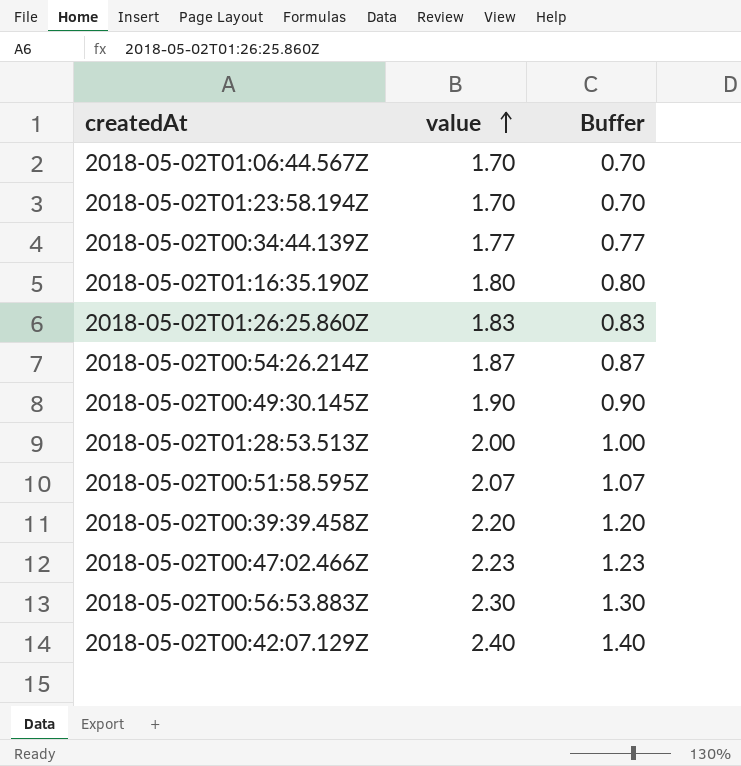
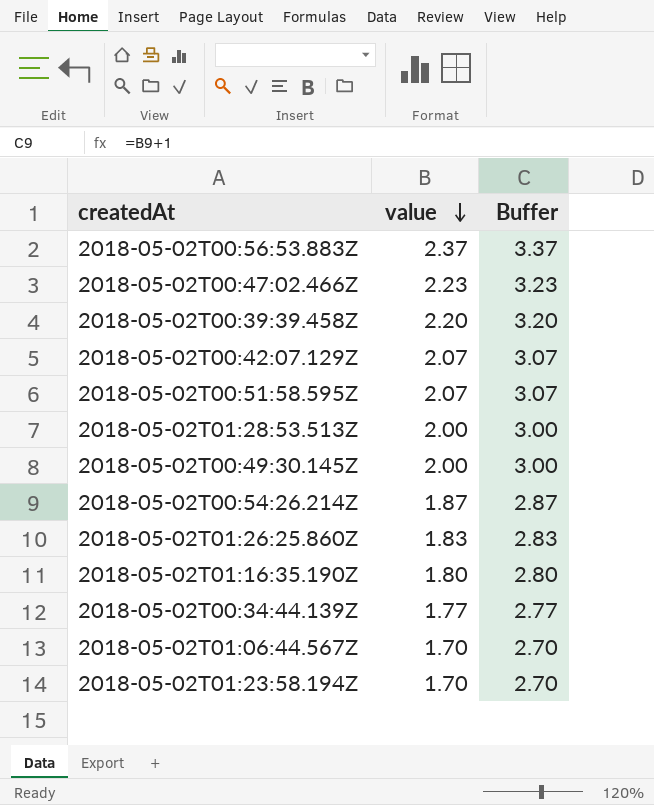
row order: value ascending -> value descending
column Buffer | formula: [value] - 1 -> [value] + 1
2018-05-02T00:56:53.883Z | value: 2.30 -> 2.37
2018-05-02T00:42:07.129Z | value: 2.40 -> 2.07
2018-05-02T00:49:30.145Z | value: 1.90 -> 2.00

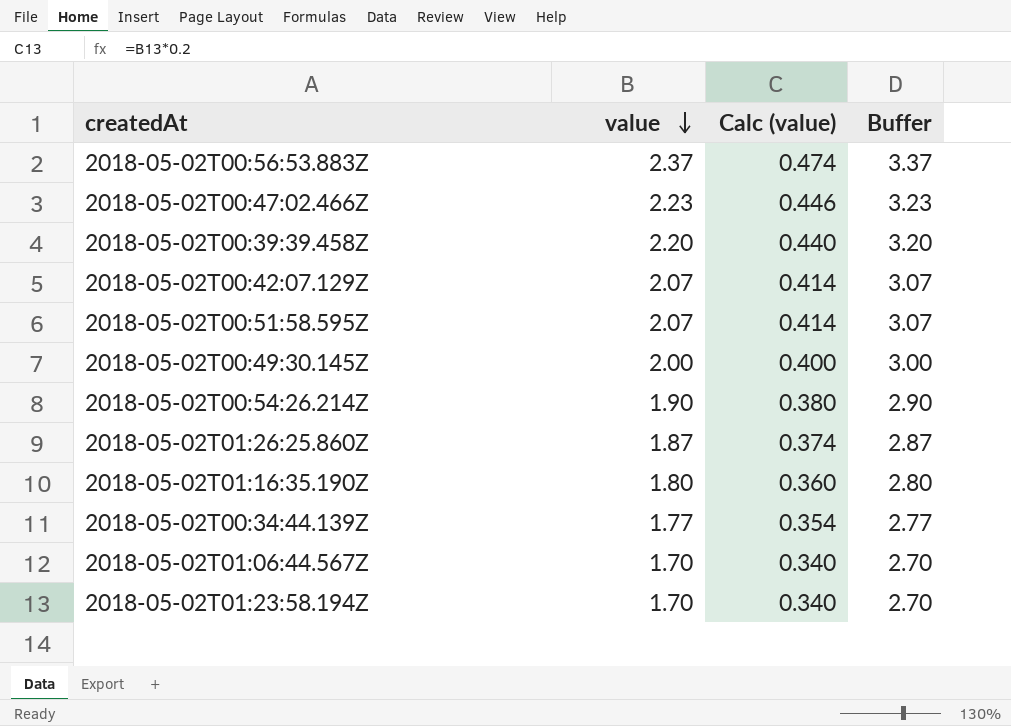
column Calc (value) | formula: none -> [value] * 0.2
row 2018-05-02T01:28:53.513Z: 2.00 | 3.00 -> none
2018-05-02T00:54:26.214Z | value: 1.87 -> 1.90
2018-05-02T00:54:26.214Z | Buffer: 2.87 -> 2.90
2018-05-02T01:26:25.860Z | value: 1.83 -> 1.87
2018-05-02T01:26:25.860Z | Buffer: 2.83 -> 2.87

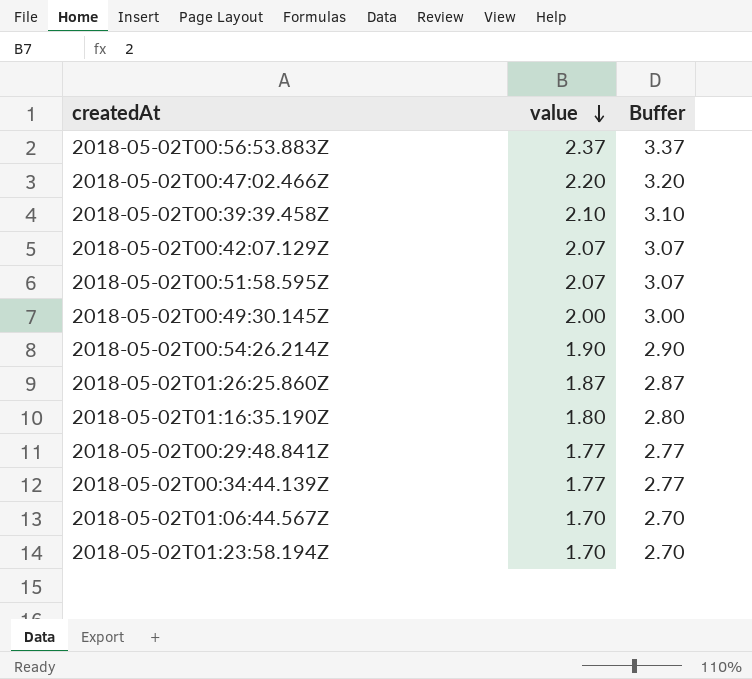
column Calc (value) | formula: [value] * 0.2 -> none
2018-05-02T00:47:02.466Z | value: 2.23 -> 2.20
2018-05-02T00:47:02.466Z | Buffer: 3.23 -> 3.20
2018-05-02T00:39:39.458Z | value: 2.20 -> 2.10
2018-05-02T00:39:39.458Z | Buffer: 3.20 -> 3.10
row 2018-05-02T00:29:48.841Z: none -> 1.77 | 2.77

